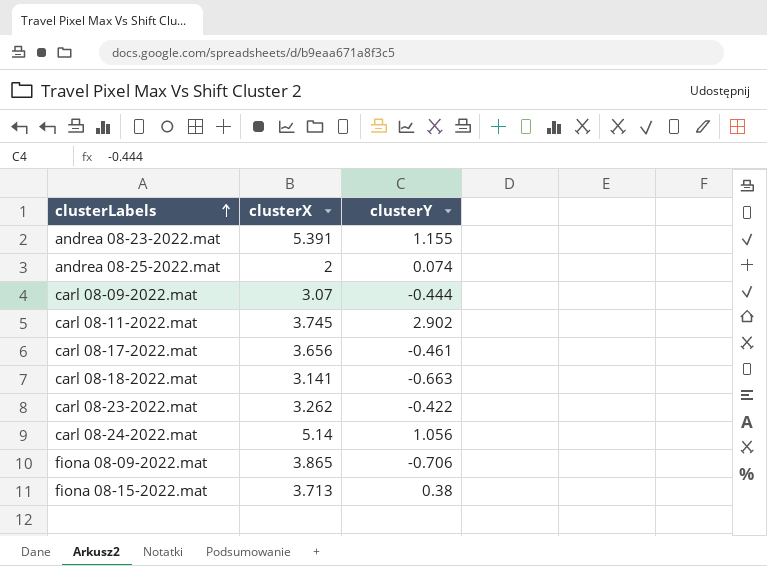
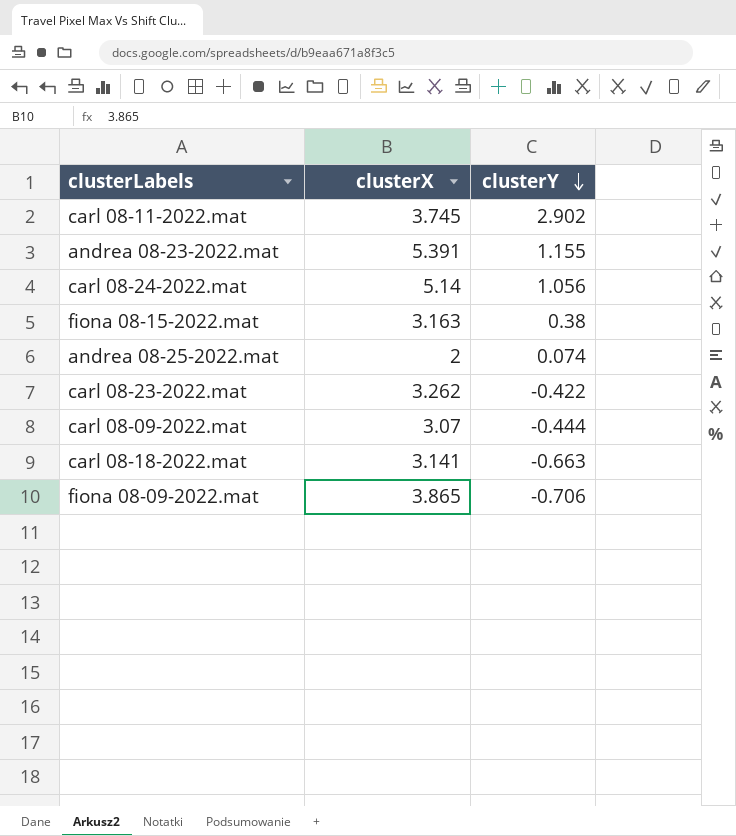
row order: clusterLabels ascending -> clusterY descending
row carl 08-17-2022.mat: 3.656 | -0.461 -> none
fiona 08-15-2022.mat | clusterX: 3.713 -> 3.163

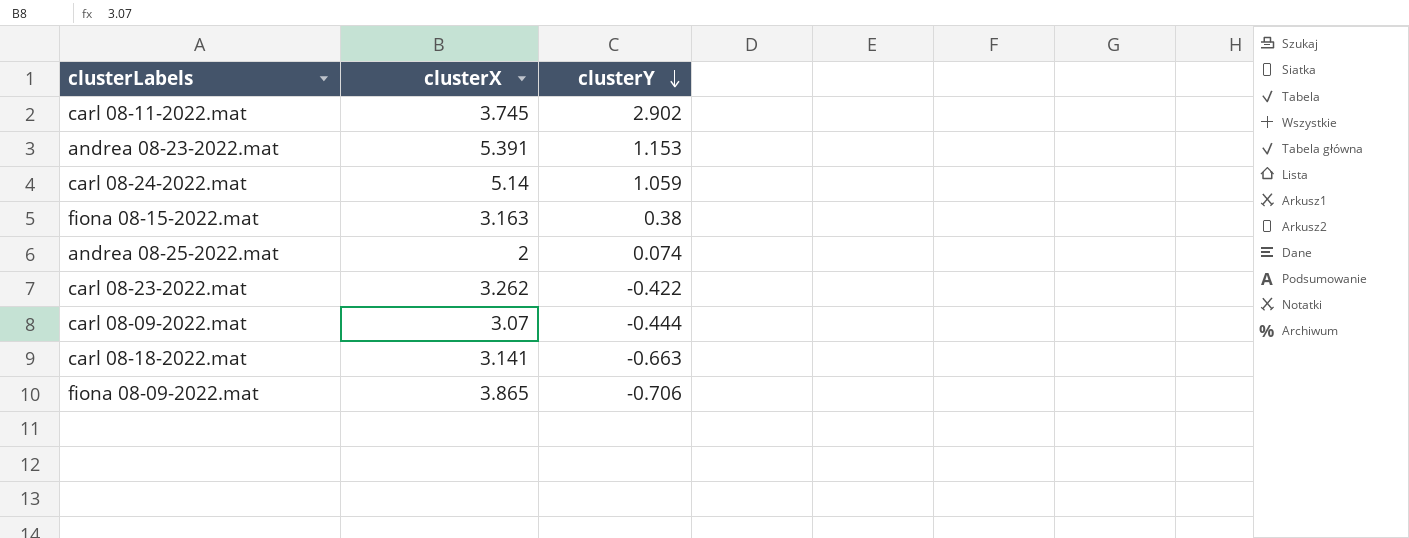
andrea 08-23-2022.mat | clusterY: 1.155 -> 1.153
carl 08-24-2022.mat | clusterY: 1.056 -> 1.059

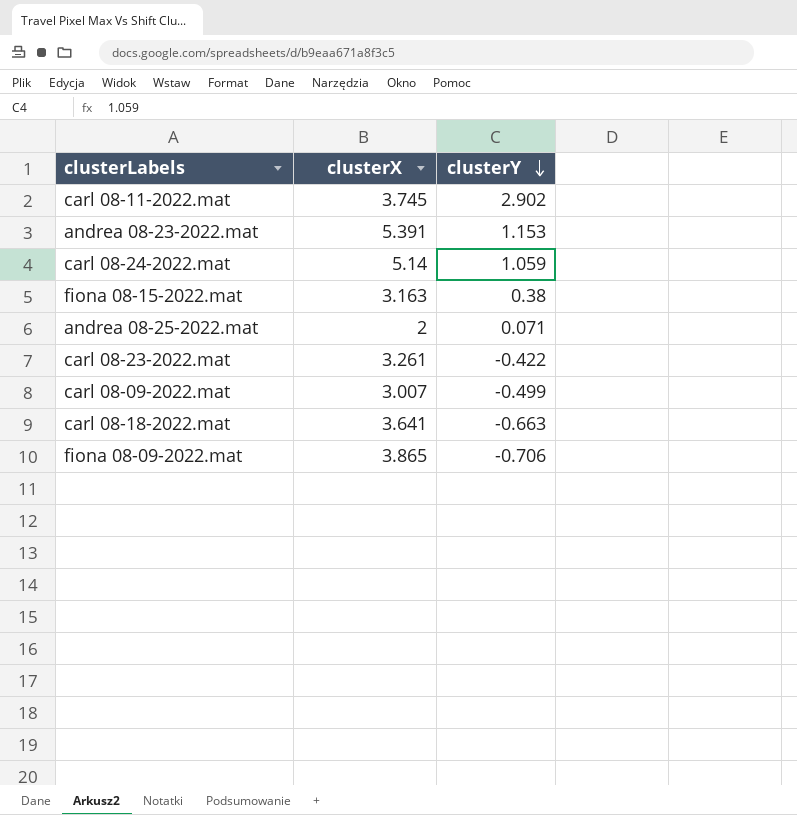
andrea 08-25-2022.mat | clusterY: 0.074 -> 0.071
carl 08-23-2022.mat | clusterX: 3.262 -> 3.261
carl 08-09-2022.mat | clusterX: 3.07 -> 3.007
carl 08-09-2022.mat | clusterY: -0.444 -> -0.499
carl 08-18-2022.mat | clusterX: 3.141 -> 3.641

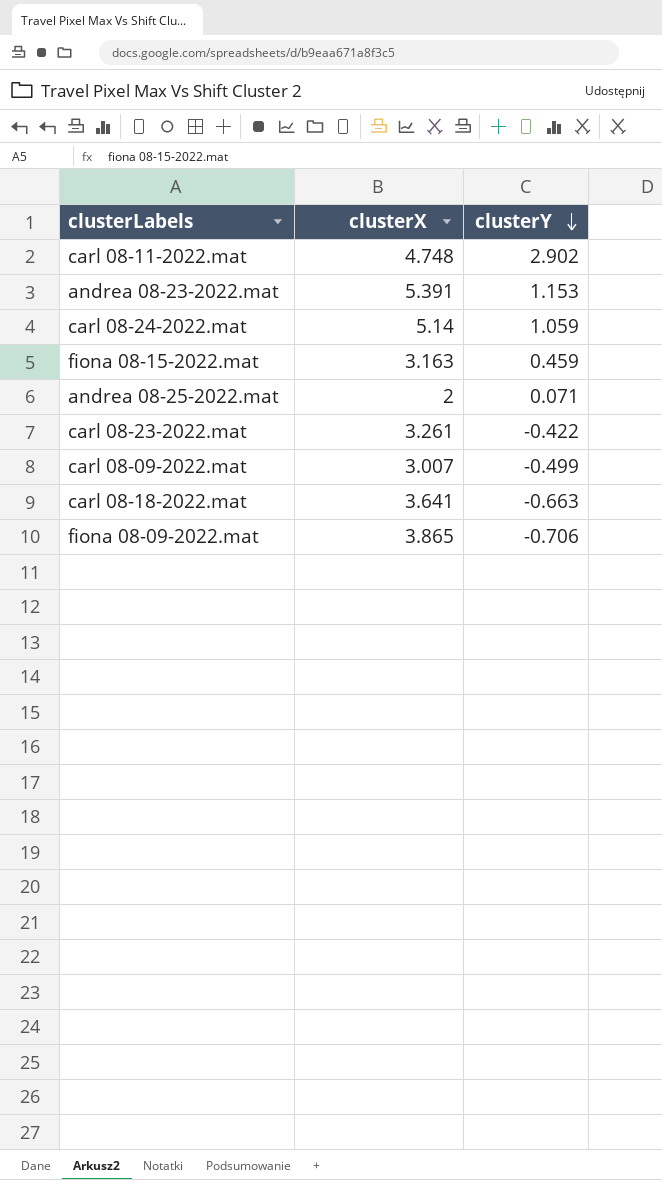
carl 08-11-2022.mat | clusterX: 3.745 -> 4.748
fiona 08-15-2022.mat | clusterY: 0.38 -> 0.459

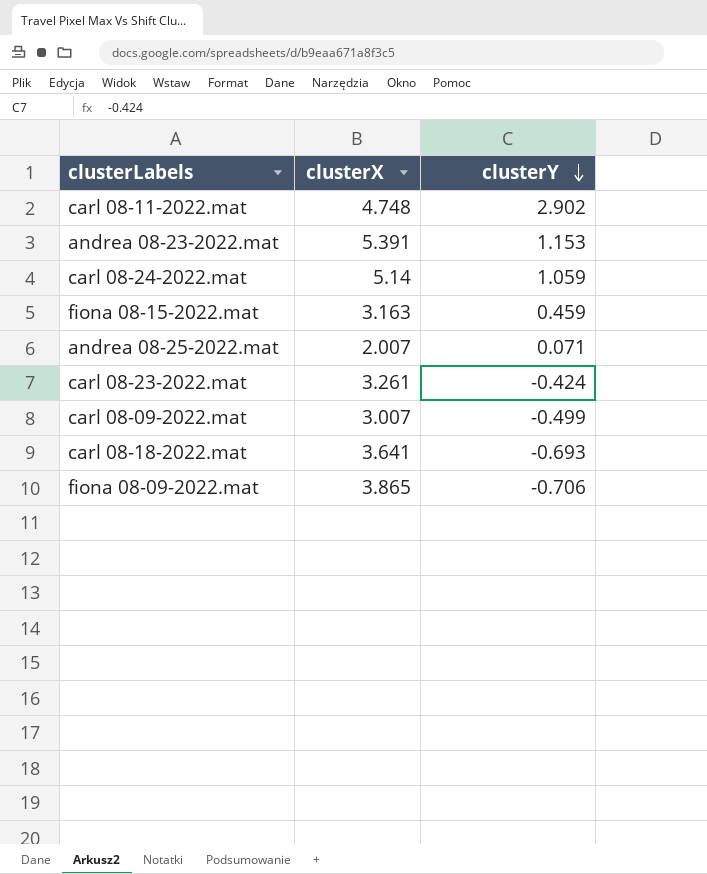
andrea 08-25-2022.mat | clusterX: 2 -> 2.007
carl 08-23-2022.mat | clusterY: -0.422 -> -0.424
carl 08-18-2022.mat | clusterY: -0.663 -> -0.693

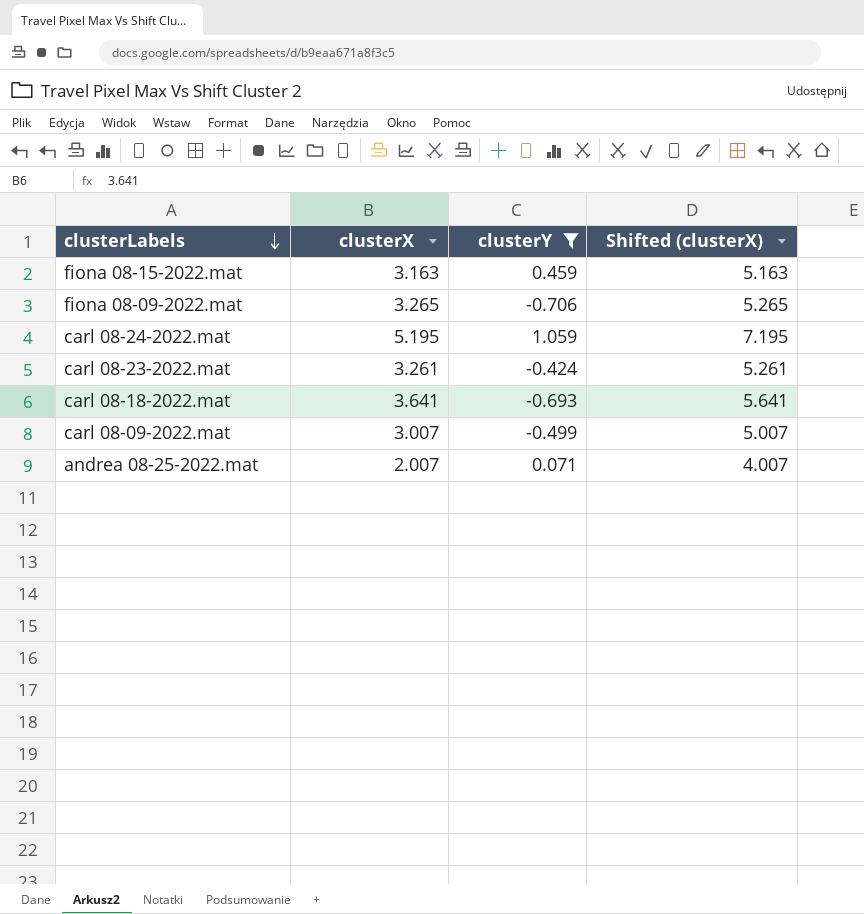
filter: none -> clusterY <= 1.059
row order: clusterY descending -> clusterLabels descending
column Shifted (clusterX) | formula: none -> [clusterX] + 2
fiona 08-09-2022.mat | clusterX: 3.865 -> 3.265
carl 08-24-2022.mat | clusterX: 5.14 -> 5.195

